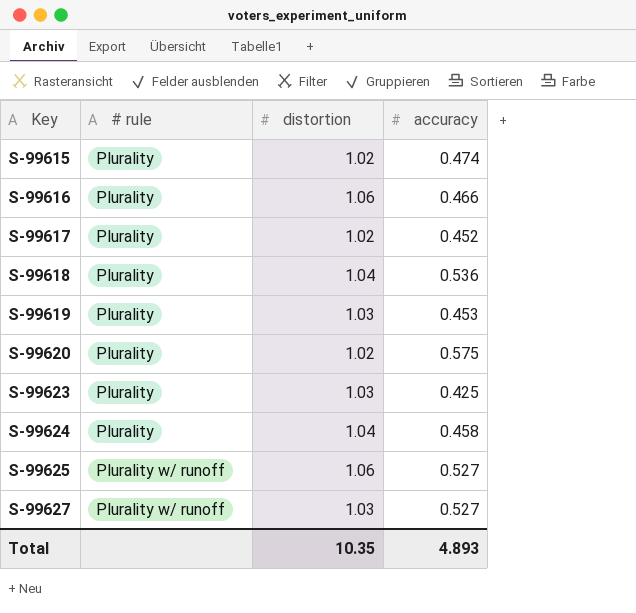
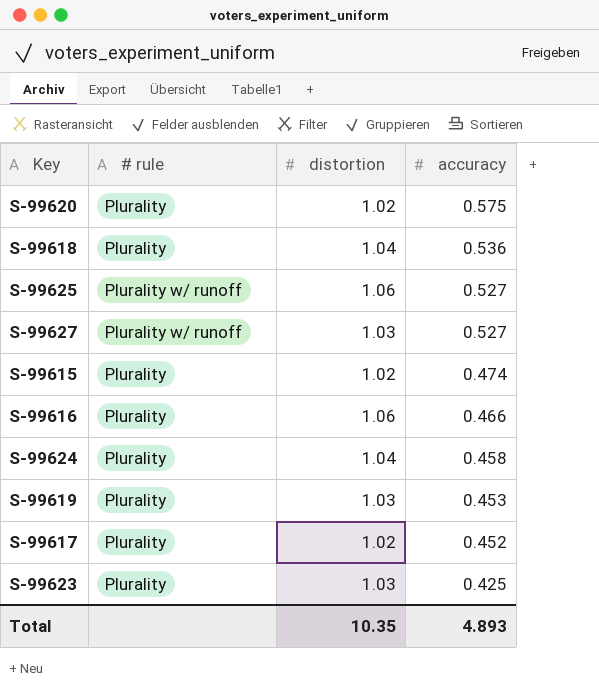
row order: Key ascending -> accuracy descending

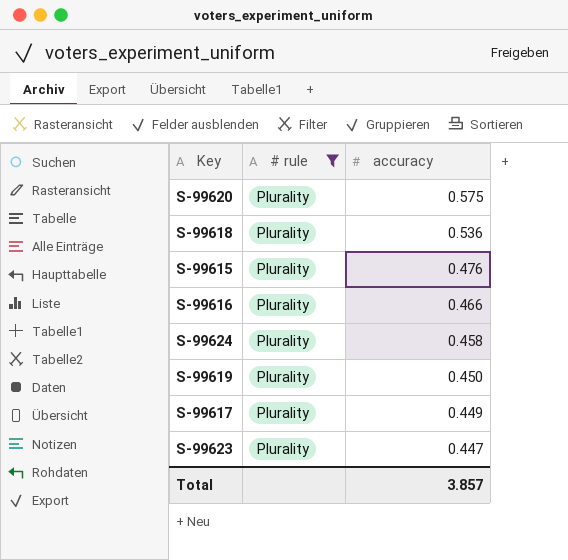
filter: none -> # rule = Plurality
column distortion | position: 3 -> none
S-99615 | accuracy: 0.474 -> 0.476
S-99619 | accuracy: 0.453 -> 0.450
S-99617 | accuracy: 0.452 -> 0.449
S-99623 | accuracy: 0.425 -> 0.447
Total | accuracy: 4.893 -> 3.857

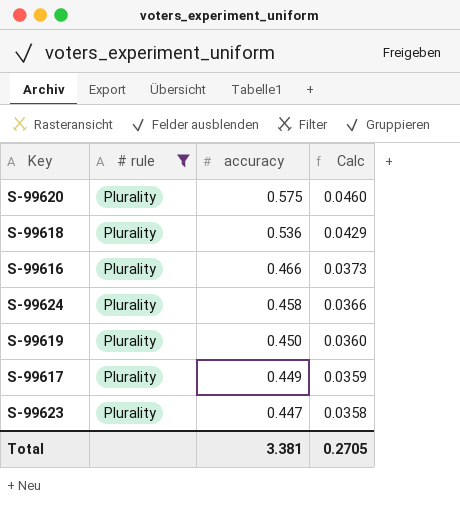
column Calc | formula: none -> [accuracy] * 0.08
row S-99615: Plurality | 0.476 -> none
Total | accuracy: 3.857 -> 3.381

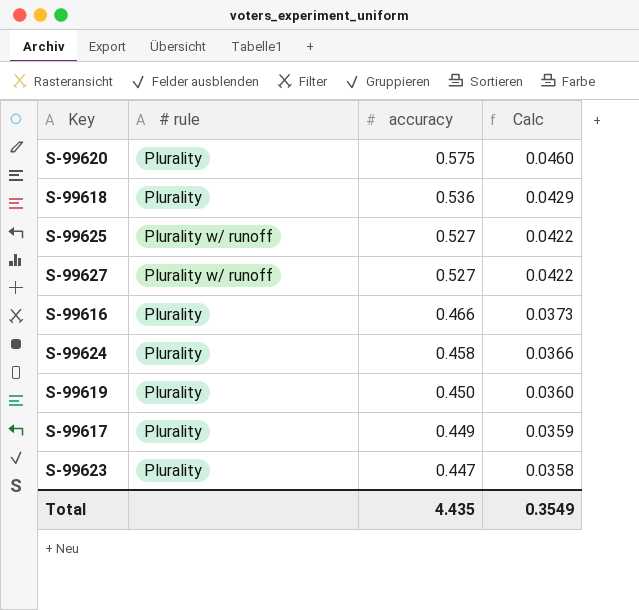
filter: # rule = Plurality -> none
Total | accuracy: 3.381 -> 4.435
Total | Calc: 0.2705 -> 0.3549

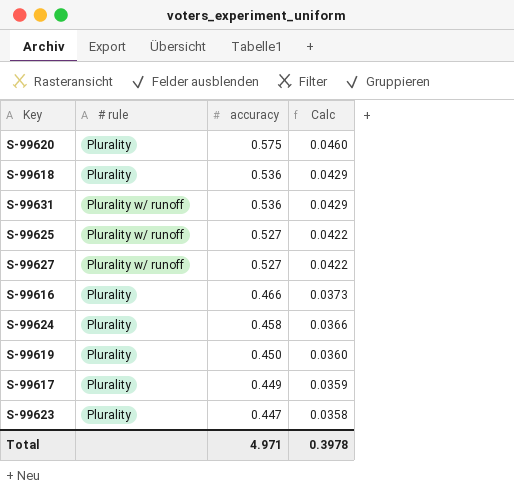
row S-99631: none -> Plurality w/ runoff | 0.536 | 0.0429
Total | accuracy: 4.435 -> 4.971
Total | Calc: 0.3549 -> 0.3978

